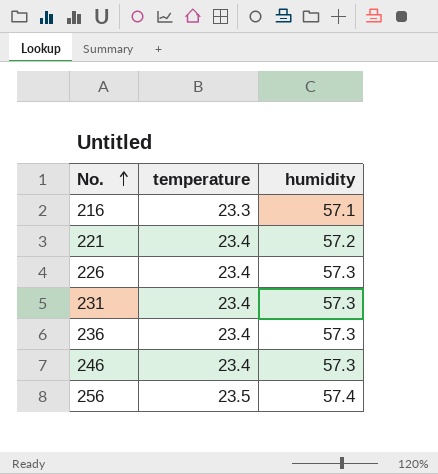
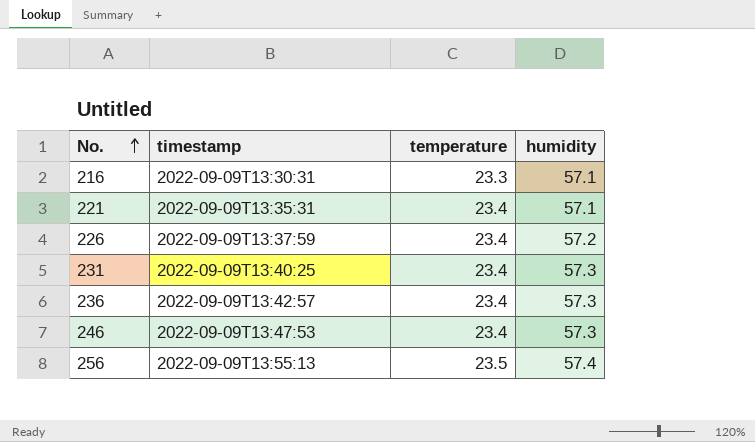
column timestamp | position: none -> 2
221 | humidity: 57.2 -> 57.1
226 | humidity: 57.3 -> 57.2

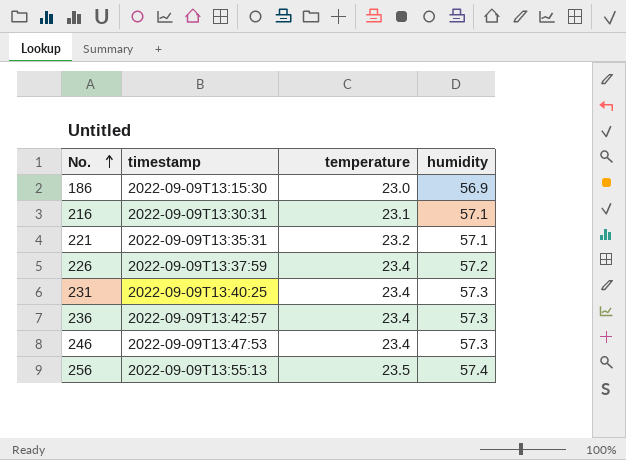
row 186: none -> 2022-09-09T13:15:30 | 23.0 | 56.9
216 | temperature: 23.3 -> 23.1
221 | temperature: 23.4 -> 23.2

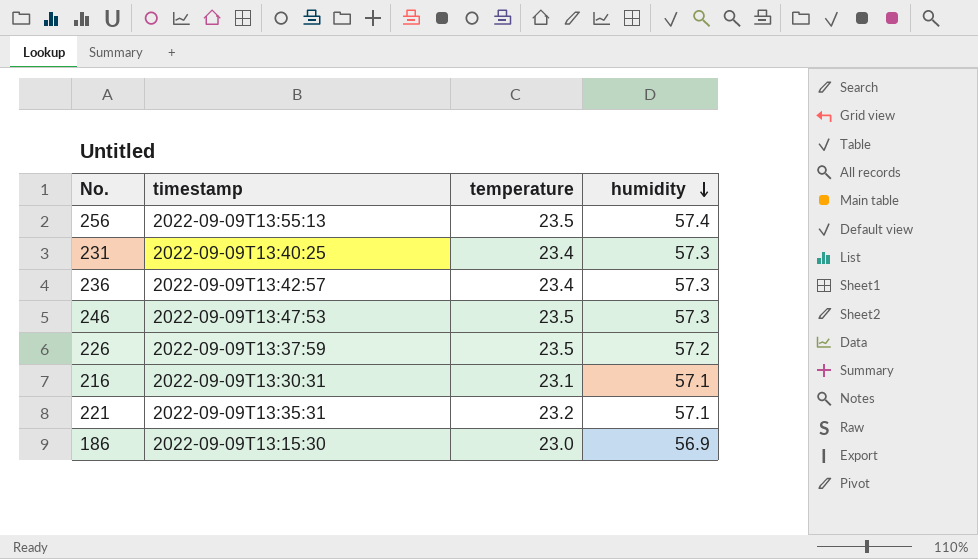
row order: No. ascending -> humidity descending
246 | temperature: 23.4 -> 23.5
226 | temperature: 23.4 -> 23.5

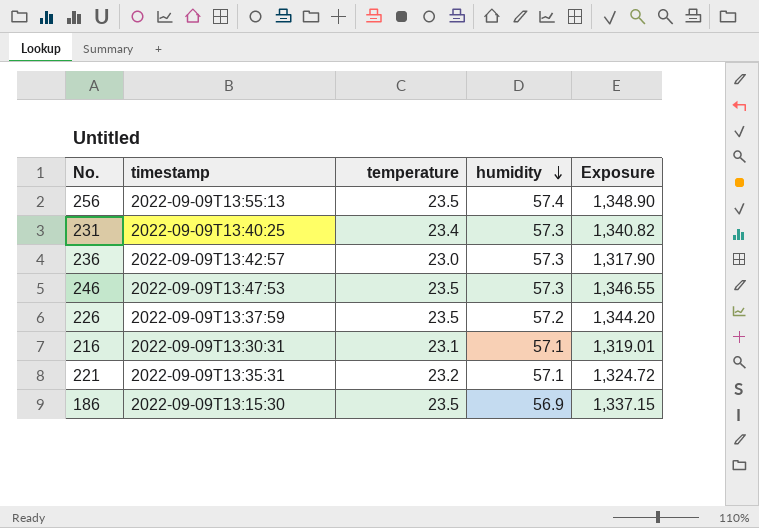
column Exposure | formula: none -> [temperature] * [humidity]
236 | temperature: 23.4 -> 23.0
186 | temperature: 23.0 -> 23.5

